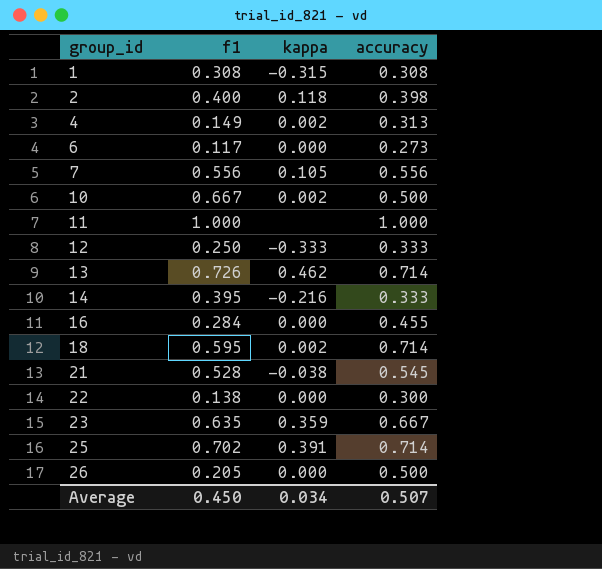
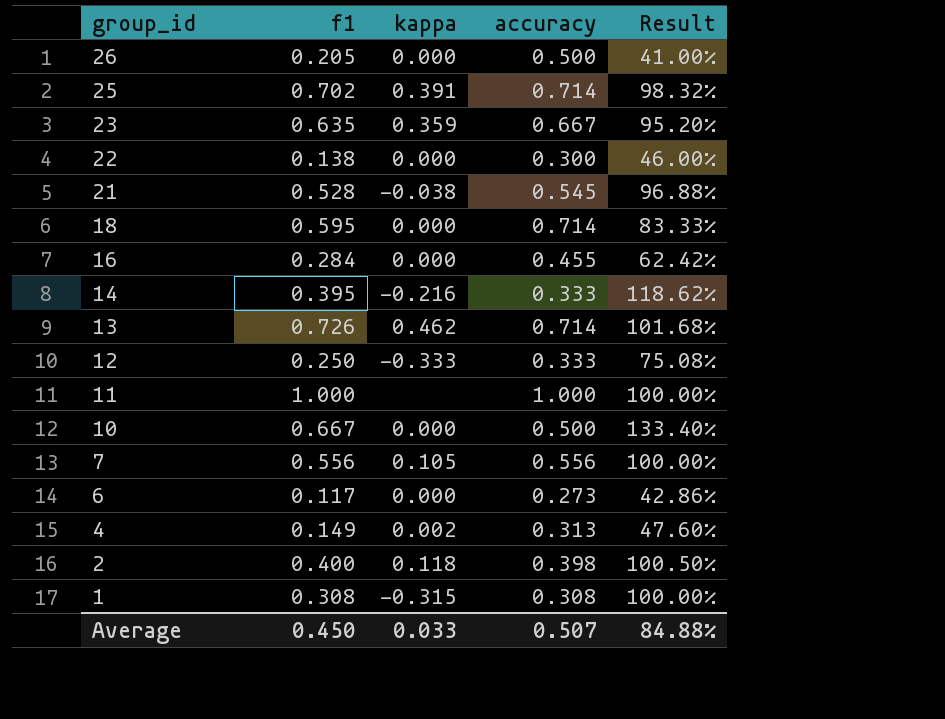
row order: group_id ascending -> group_id descending
column Result | formula: none -> [f1] / [accuracy]
18 | kappa: 0.002 -> 0.000
10 | kappa: 0.002 -> 0.000
Average | kappa: 0.034 -> 0.033

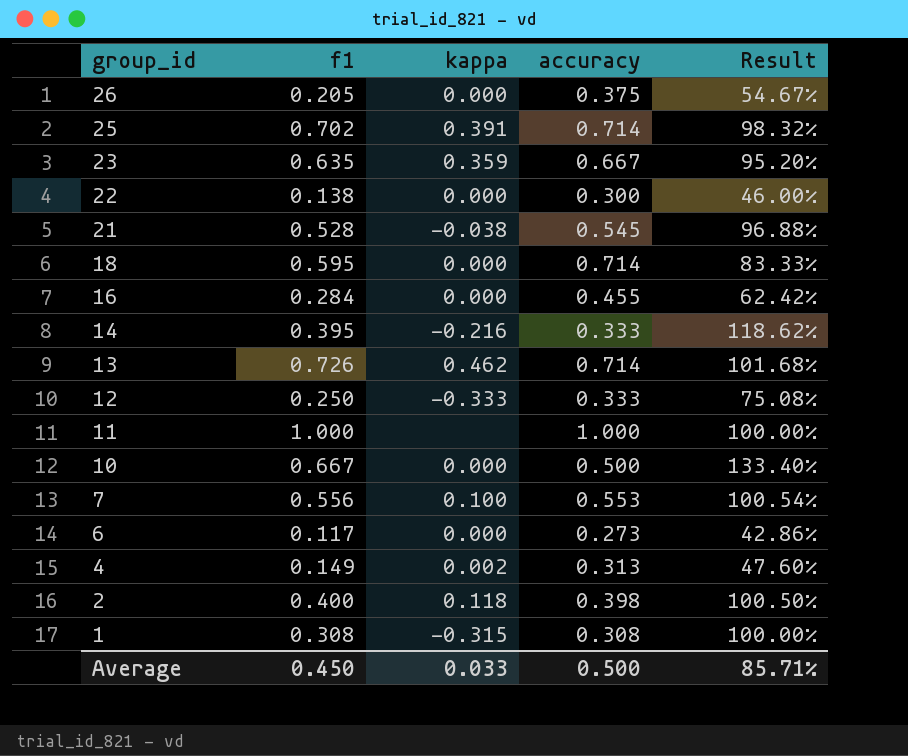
26 | accuracy: 0.500 -> 0.375
26 | Result: 41.00% -> 54.67%
7 | kappa: 0.105 -> 0.100
7 | accuracy: 0.556 -> 0.553
7 | Result: 100.00% -> 100.54%
Average | accuracy: 0.507 -> 0.500
Average | Result: 84.88% -> 85.71%

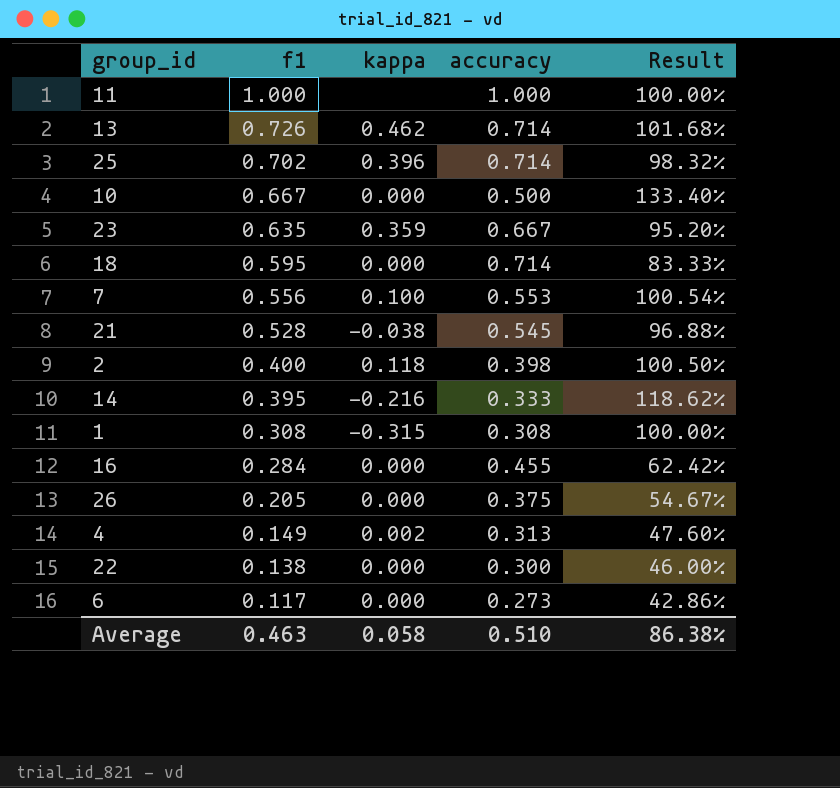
row order: group_id descending -> f1 descending
row 12: 0.250 | -0.333 | 0.333 | 75.08% -> none
25 | kappa: 0.391 -> 0.396
Average | f1: 0.450 -> 0.463
Average | kappa: 0.033 -> 0.058
Average | accuracy: 0.500 -> 0.510
Average | Result: 85.71% -> 86.38%

